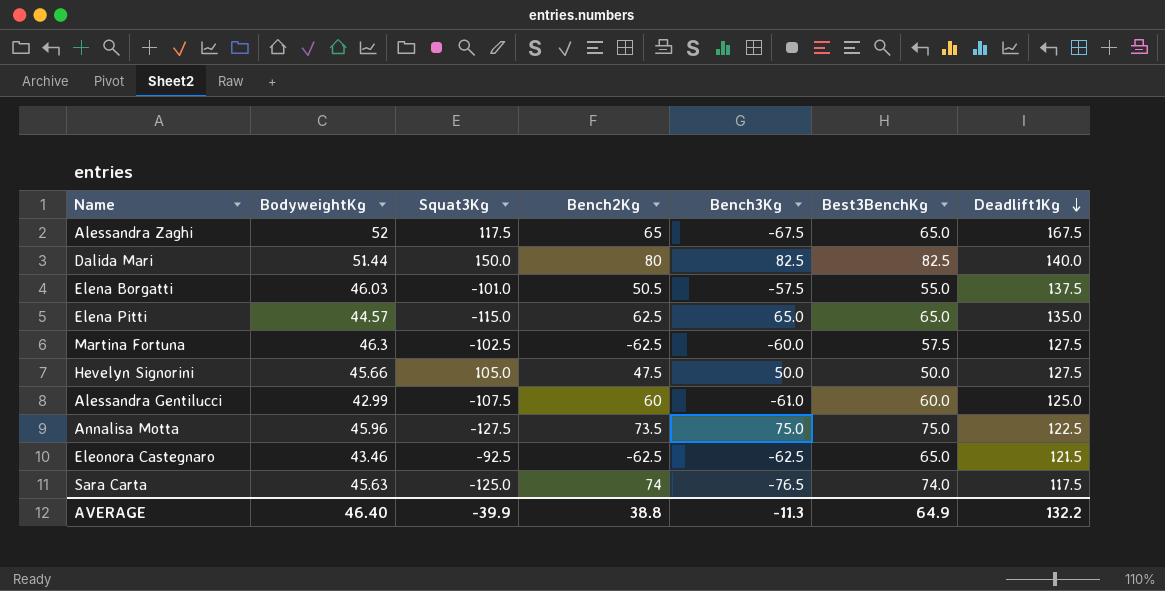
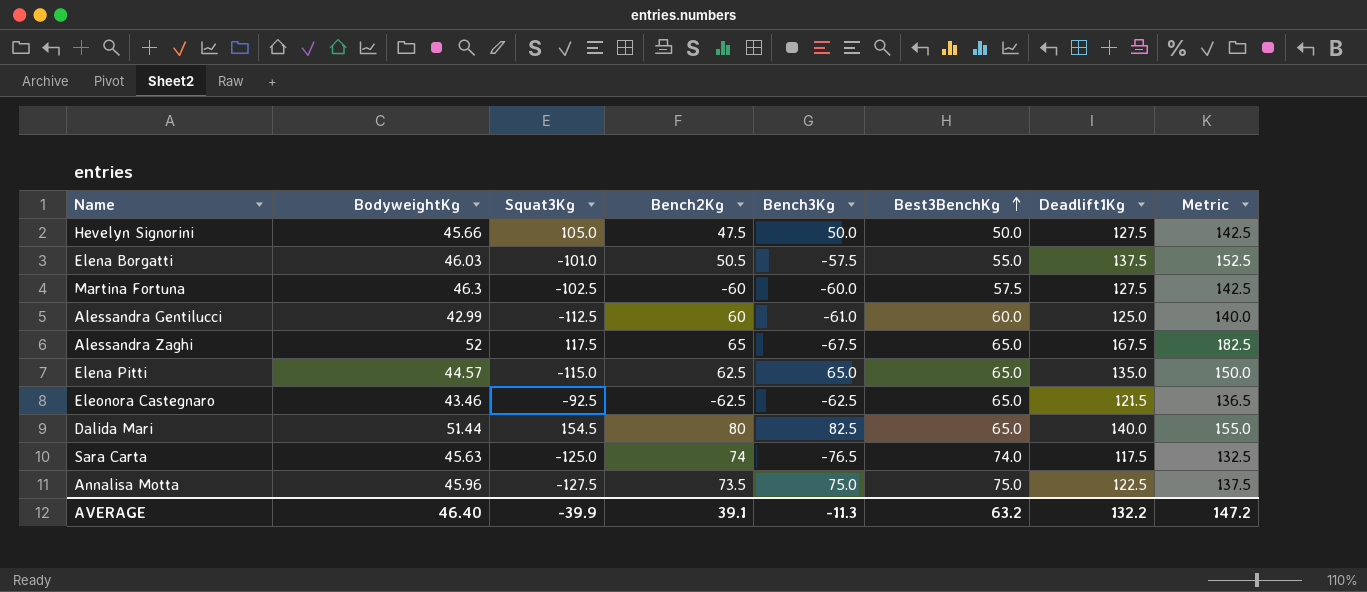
row order: Deadlift1Kg descending -> Best3BenchKg ascending
column Metric | formula: none -> [Deadlift1Kg] + 15
Martina Fortuna | Bench2Kg: -62.5 -> -60
Alessandra Gentilucci | Squat3Kg: -107.5 -> -112.5
Dalida Mari | Squat3Kg: 150.0 -> 154.5
Dalida Mari | Best3BenchKg: 82.5 -> 65.0
AVERAGE | Bench2Kg: 38.8 -> 39.1
AVERAGE | Best3BenchKg: 64.9 -> 63.2

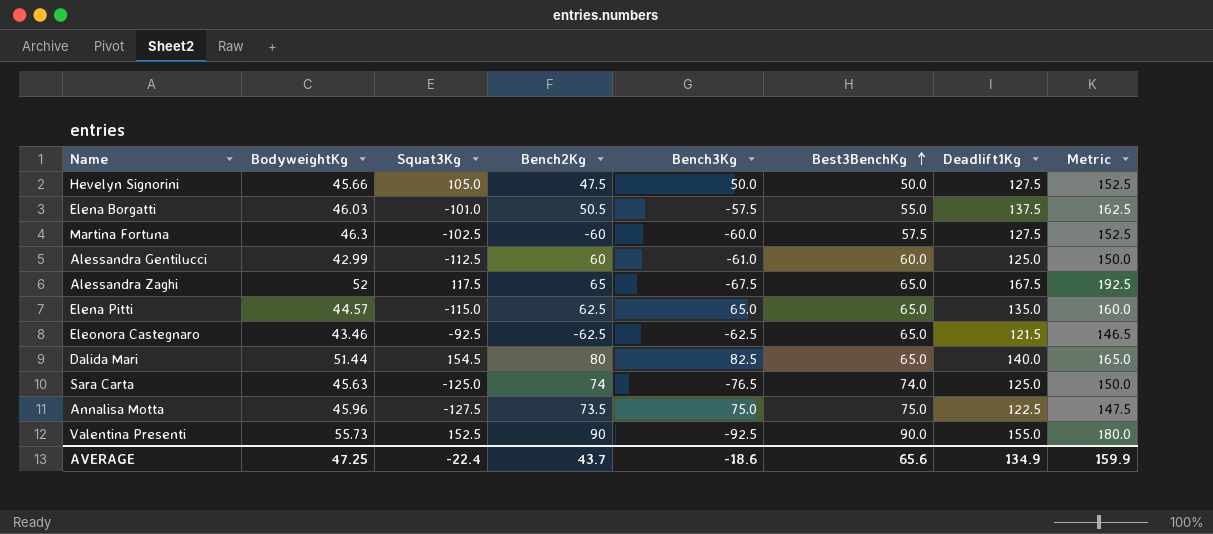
column Metric | formula: [Deadlift1Kg] + 15 -> [Deadlift1Kg] + 25
Sara Carta | Deadlift1Kg: 117.5 -> 125.0
row Valentina Presenti: none -> 55.73 | 152.5 | 90 | -92.5 | 90.0 | 155.0 | 180.0
AVERAGE | BodyweightKg: 46.40 -> 47.25
AVERAGE | Squat3Kg: -39.9 -> -22.4
AVERAGE | Bench2Kg: 39.1 -> 43.7
AVERAGE | Bench3Kg: -11.3 -> -18.6
AVERAGE | Best3BenchKg: 63.2 -> 65.6
AVERAGE | Deadlift1Kg: 132.2 -> 134.9
AVERAGE | Metric: 147.2 -> 159.9

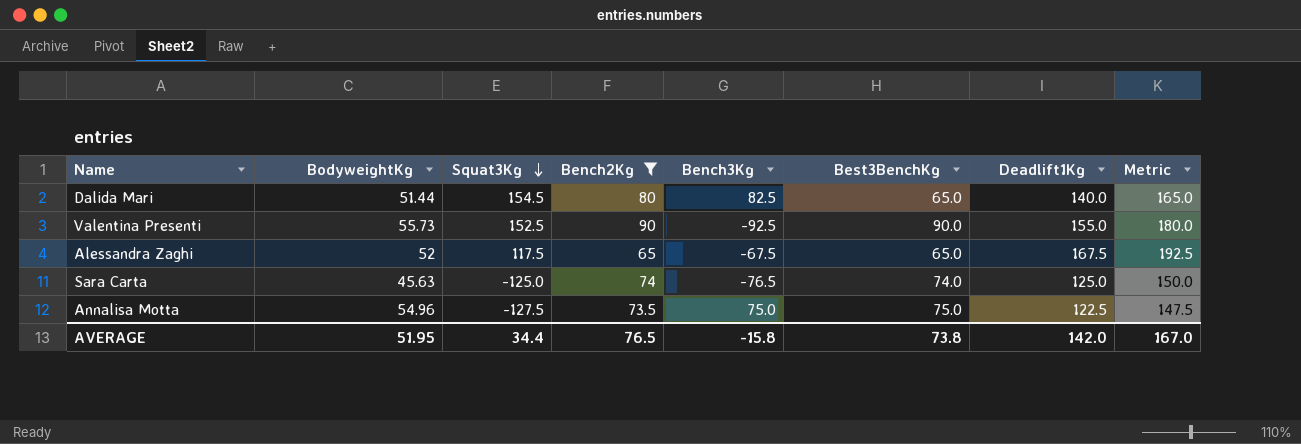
filter: none -> Bench2Kg >= 65
row order: Best3BenchKg ascending -> Squat3Kg descending
Annalisa Motta | BodyweightKg: 45.96 -> 54.96
AVERAGE | BodyweightKg: 47.25 -> 51.95
AVERAGE | Squat3Kg: -22.4 -> 34.4
AVERAGE | Bench2Kg: 43.7 -> 76.5
AVERAGE | Bench3Kg: -18.6 -> -15.8
AVERAGE | Best3BenchKg: 65.6 -> 73.8
AVERAGE | Deadlift1Kg: 134.9 -> 142.0
AVERAGE | Metric: 159.9 -> 167.0

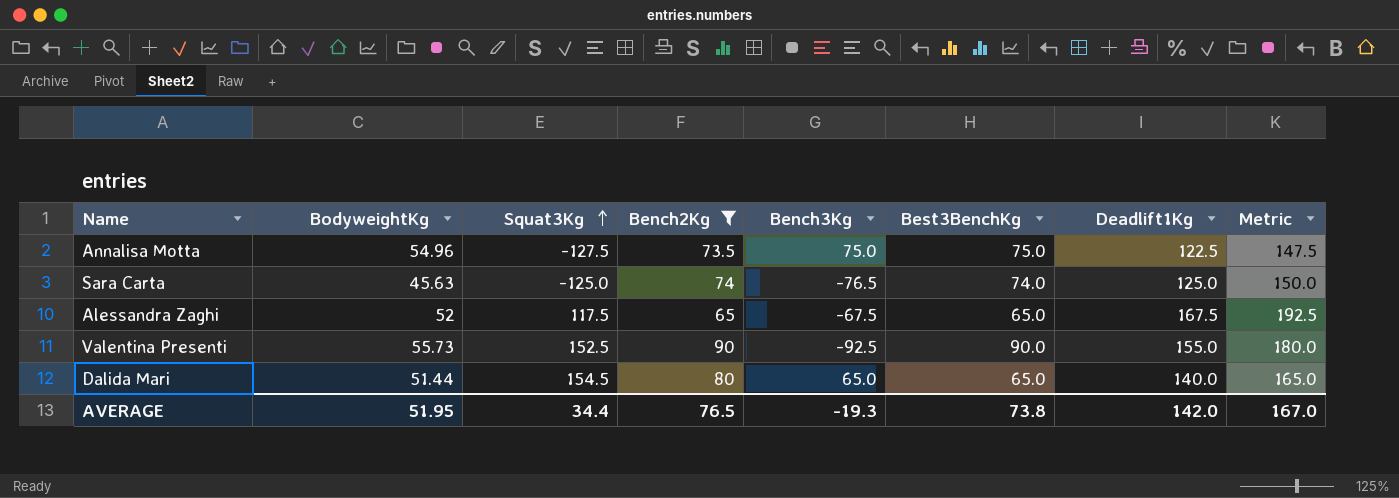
row order: Squat3Kg descending -> Squat3Kg ascending
Dalida Mari | Bench3Kg: 82.5 -> 65.0
AVERAGE | Bench3Kg: -15.8 -> -19.3

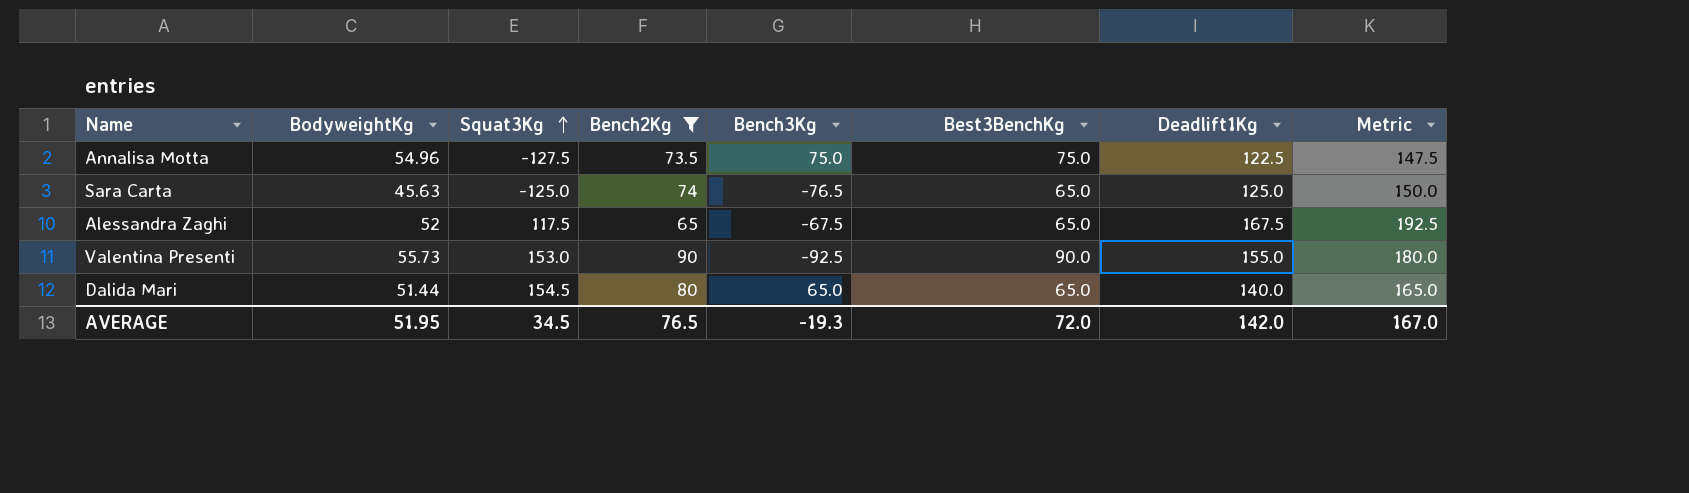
Sara Carta | Best3BenchKg: 74.0 -> 65.0
Valentina Presenti | Squat3Kg: 152.5 -> 153.0
AVERAGE | Squat3Kg: 34.4 -> 34.5
AVERAGE | Best3BenchKg: 73.8 -> 72.0

